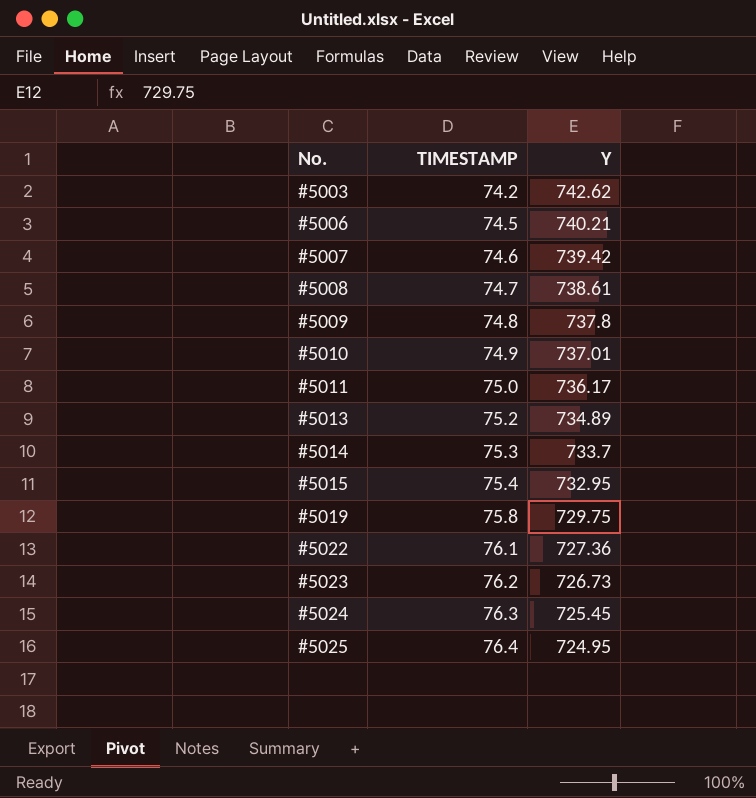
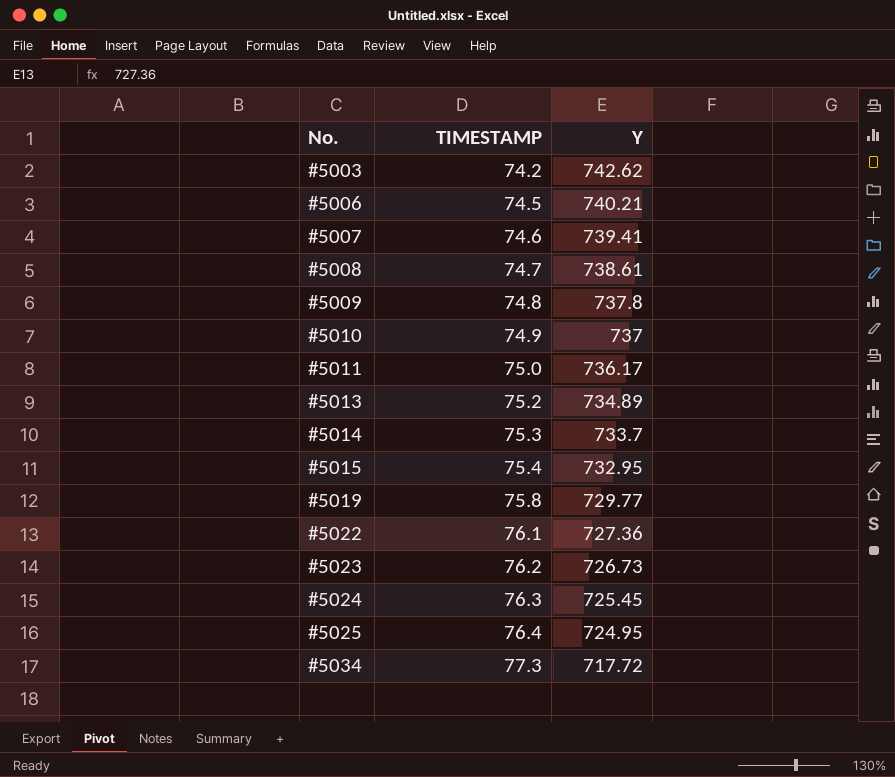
#5007 | Y: 739.42 -> 739.41
#5010 | Y: 737.01 -> 737
#5019 | Y: 729.75 -> 729.77
row #5034: none -> 77.3 | 717.72

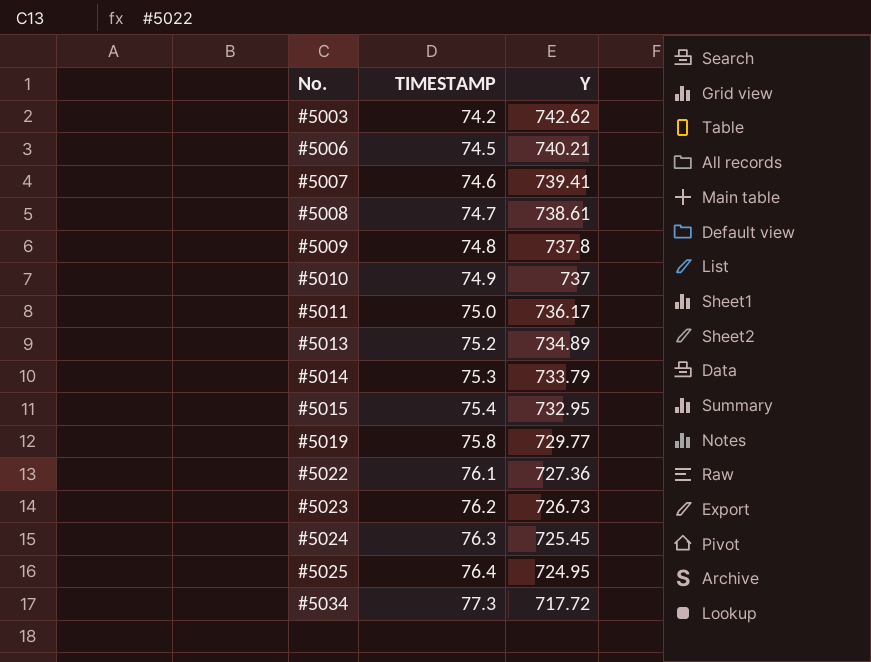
#5014 | Y: 733.7 -> 733.79

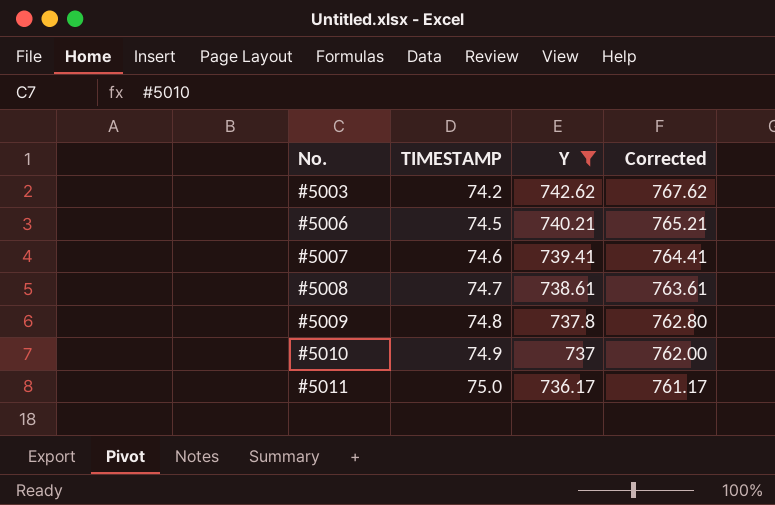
filter: none -> Y >= 736.17
column Corrected | formula: none -> [Y] + 25

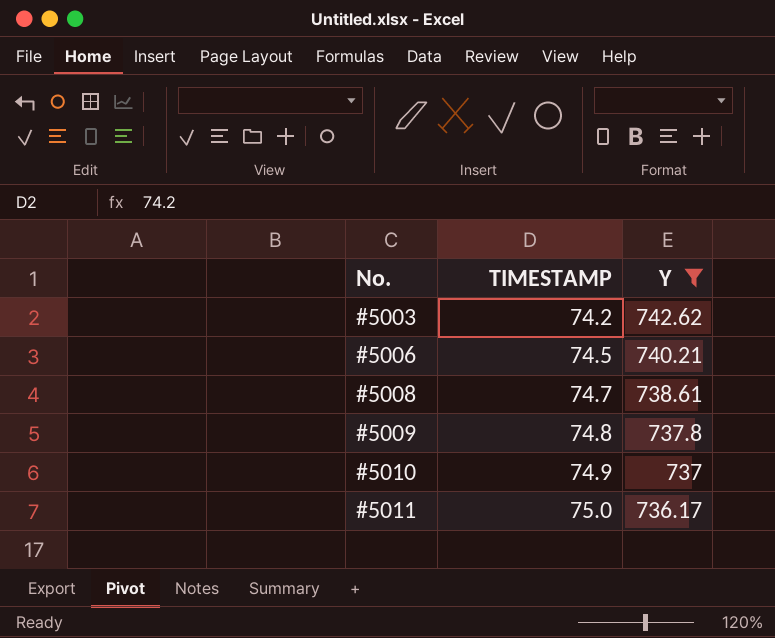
column Corrected | formula: [Y] + 25 -> none
row #5007: 74.6 | 739.41 | 764.41 -> none

